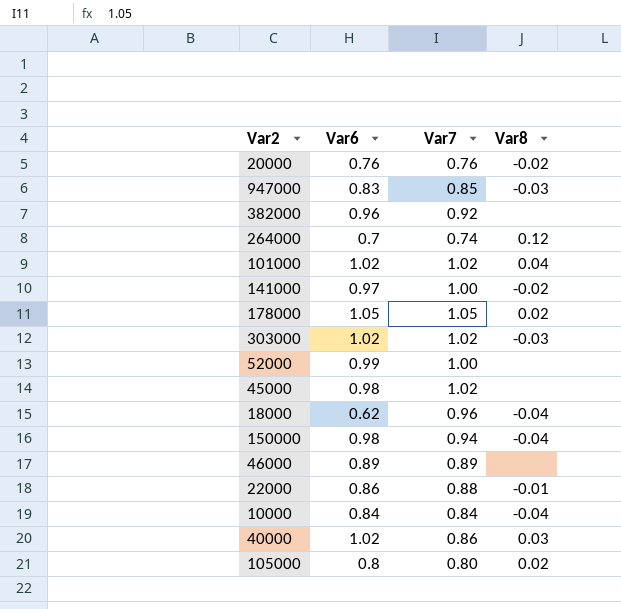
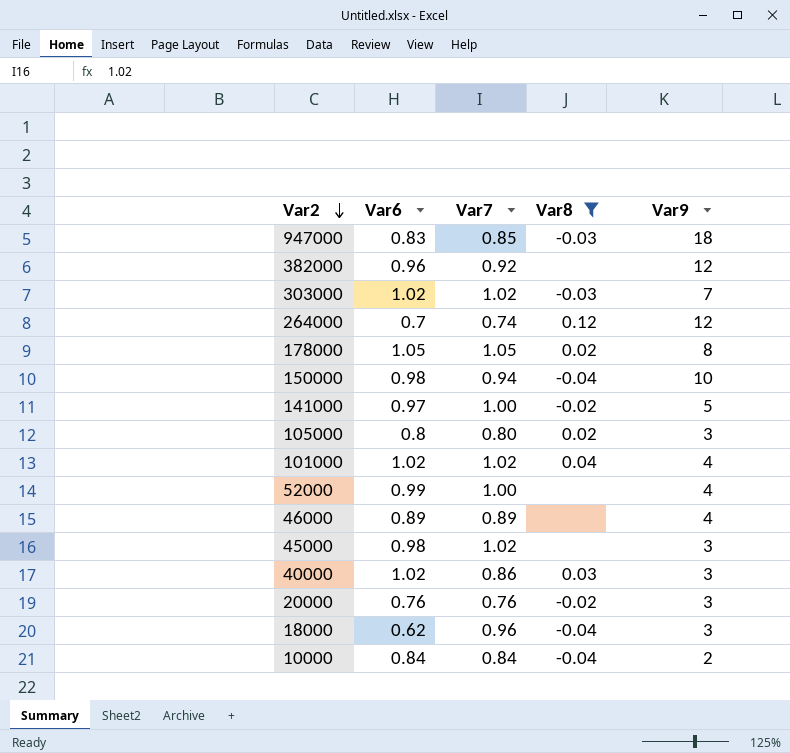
filter: none -> Var8 != -0.01
row order: none -> Var2 descending
column Var9 | position: none -> 5

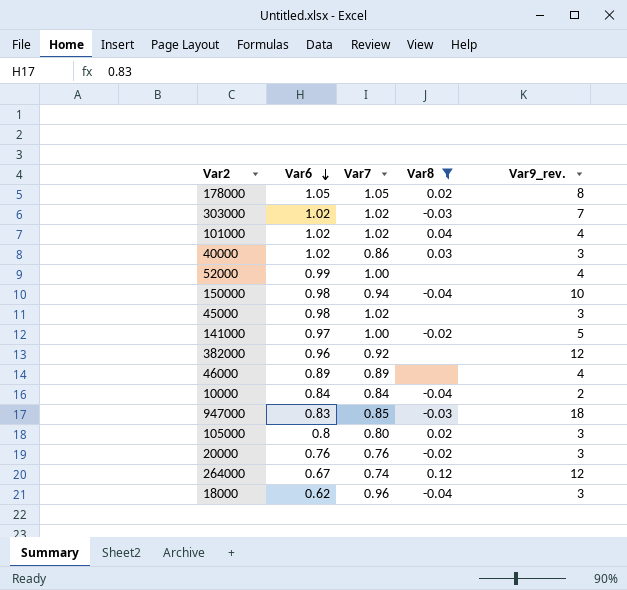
row order: Var2 descending -> Var6 descending
column name: Var9 -> Var9_rev.
264000 | Var6: 0.7 -> 0.67

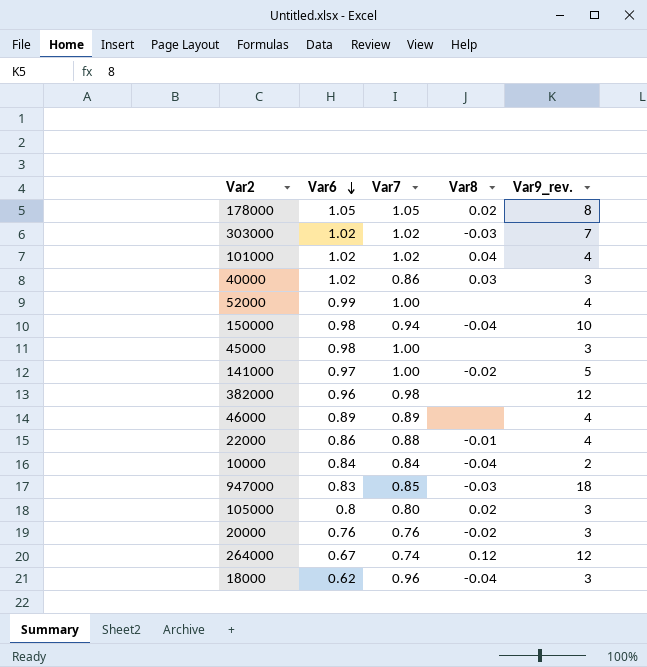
filter: Var8 != -0.01 -> none
45000 | Var7: 1.02 -> 1.00
382000 | Var7: 0.92 -> 0.98

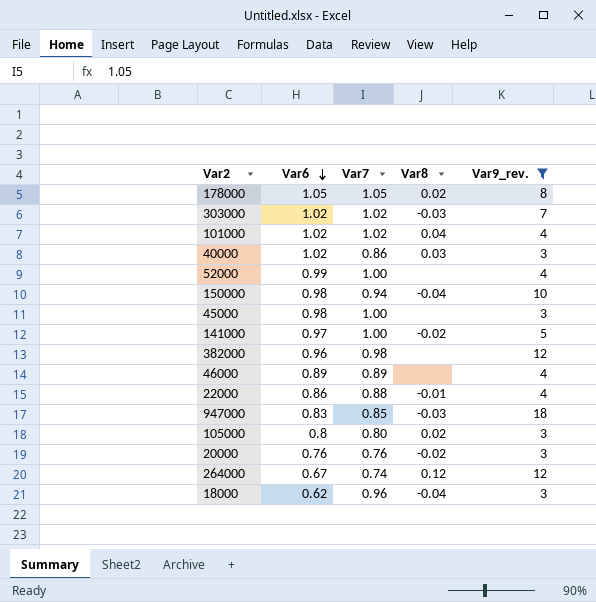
filter: none -> Var9_rev. != 2

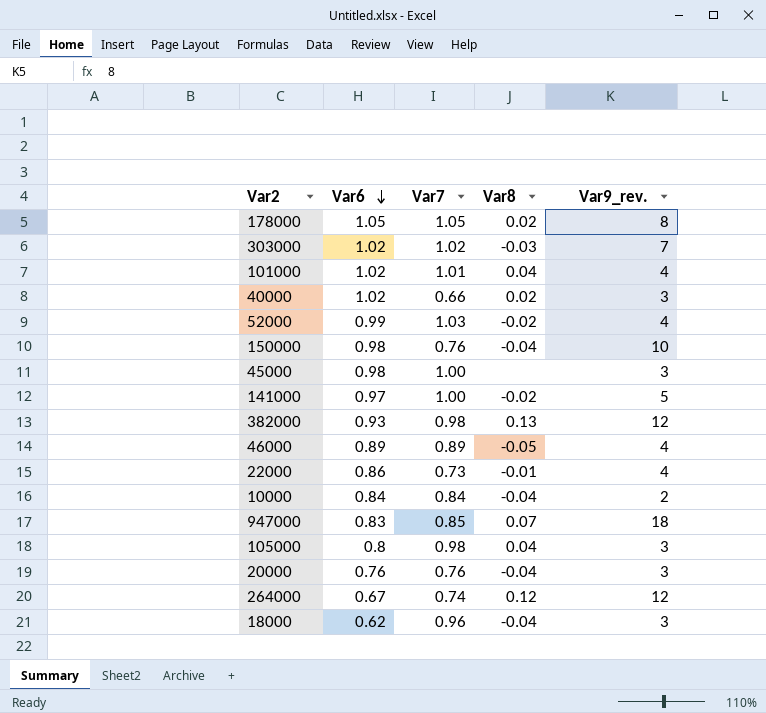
filter: Var9_rev. != 2 -> none
101000 | Var7: 1.02 -> 1.01
40000 | Var7: 0.86 -> 0.66
40000 | Var8: 0.03 -> 0.02
52000 | Var7: 1.00 -> 1.03
52000 | Var8: none -> -0.02
150000 | Var7: 0.94 -> 0.76
382000 | Var6: 0.96 -> 0.93
382000 | Var8: none -> 0.13
46000 | Var8: none -> -0.05
22000 | Var7: 0.88 -> 0.73
947000 | Var8: -0.03 -> 0.07
105000 | Var7: 0.80 -> 0.98
105000 | Var8: 0.02 -> 0.04
20000 | Var8: -0.02 -> -0.04

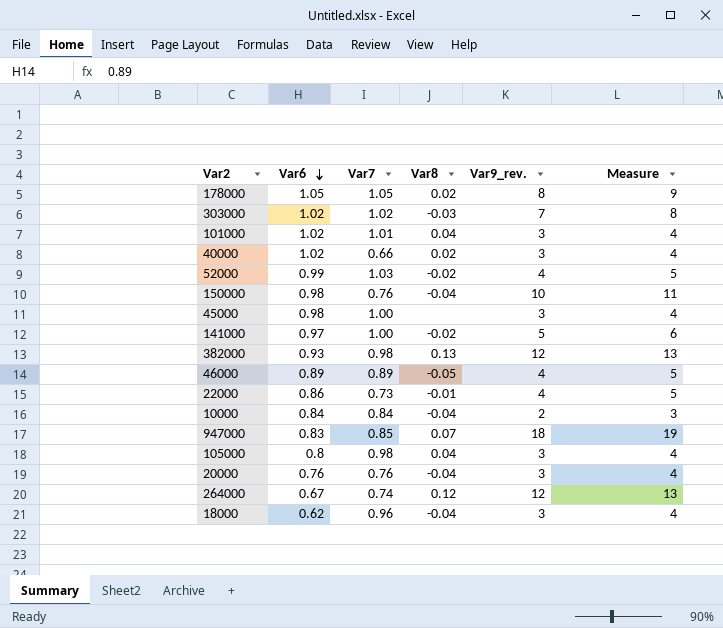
column Measure | formula: none -> [Var9_rev.] + 1
101000 | Var9_rev.: 4 -> 3

